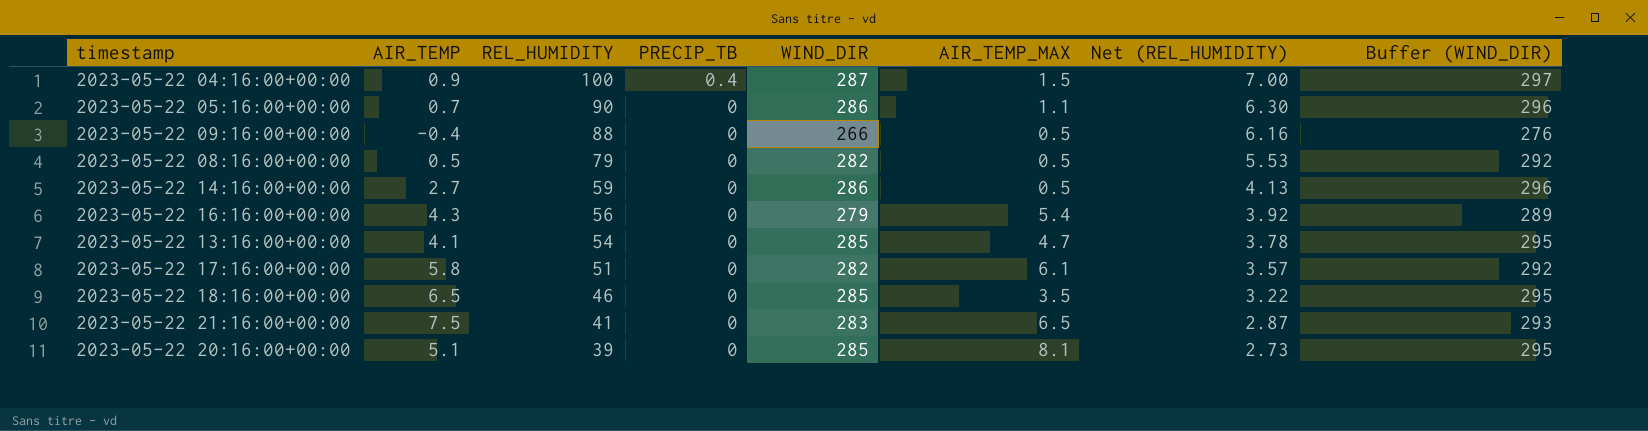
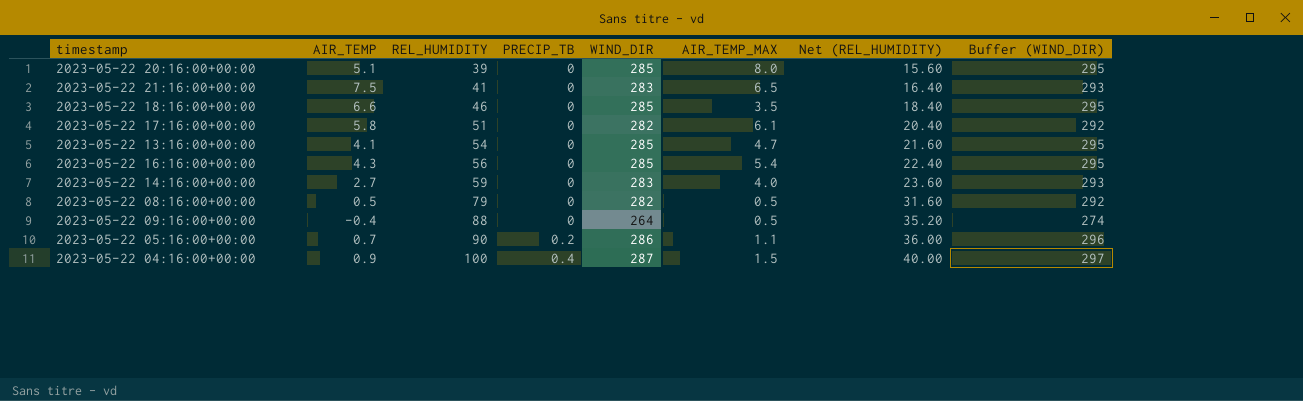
row order: REL_HUMIDITY descending -> REL_HUMIDITY ascending
column Net (REL_HUMIDITY) | formula: [REL_HUMIDITY] * 0.07 -> [REL_HUMIDITY] * 0.4
2023-05-22 20:16:00+00:00 | AIR_TEMP_MAX: 8.1 -> 8.0
2023-05-22 18:16:00+00:00 | AIR_TEMP: 6.5 -> 6.6
2023-05-22 16:16:00+00:00 | WIND_DIR: 279 -> 285
2023-05-22 16:16:00+00:00 | Buffer (WIND_DIR): 289 -> 295
2023-05-22 14:16:00+00:00 | WIND_DIR: 286 -> 283
2023-05-22 14:16:00+00:00 | AIR_TEMP_MAX: 0.5 -> 4.0
2023-05-22 14:16:00+00:00 | Buffer (WIND_DIR): 296 -> 293
2023-05-22 09:16:00+00:00 | WIND_DIR: 266 -> 264
2023-05-22 09:16:00+00:00 | Buffer (WIND_DIR): 276 -> 274
2023-05-22 05:16:00+00:00 | PRECIP_TB: 0 -> 0.2

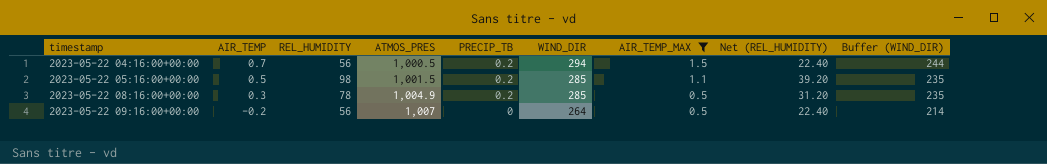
filter: none -> AIR_TEMP_MAX <= 1.5
row order: REL_HUMIDITY ascending -> timestamp ascending
column ATMOS_PRES | position: none -> 4
column Buffer (WIND_DIR) | formula: [WIND_DIR] + 10 -> [WIND_DIR] - 50
2023-05-22 04:16:00+00:00 | AIR_TEMP: 0.9 -> 0.7
2023-05-22 04:16:00+00:00 | REL_HUMIDITY: 100 -> 56
2023-05-22 04:16:00+00:00 | PRECIP_TB: 0.4 -> 0.2
2023-05-22 04:16:00+00:00 | WIND_DIR: 287 -> 294
2023-05-22 04:16:00+00:00 | Net (REL_HUMIDITY): 40.00 -> 22.40
2023-05-22 05:16:00+00:00 | AIR_TEMP: 0.7 -> 0.5
2023-05-22 05:16:00+00:00 | REL_HUMIDITY: 90 -> 98
2023-05-22 05:16:00+00:00 | WIND_DIR: 286 -> 285
2023-05-22 05:16:00+00:00 | Net (REL_HUMIDITY): 36.00 -> 39.20
2023-05-22 08:16:00+00:00 | AIR_TEMP: 0.5 -> 0.3
2023-05-22 08:16:00+00:00 | REL_HUMIDITY: 79 -> 78
2023-05-22 08:16:00+00:00 | PRECIP_TB: 0 -> 0.2
2023-05-22 08:16:00+00:00 | WIND_DIR: 282 -> 285
2023-05-22 08:16:00+00:00 | Net (REL_HUMIDITY): 31.60 -> 31.20
2023-05-22 09:16:00+00:00 | AIR_TEMP: -0.4 -> -0.2
2023-05-22 09:16:00+00:00 | REL_HUMIDITY: 88 -> 56
2023-05-22 09:16:00+00:00 | Net (REL_HUMIDITY): 35.20 -> 22.40

